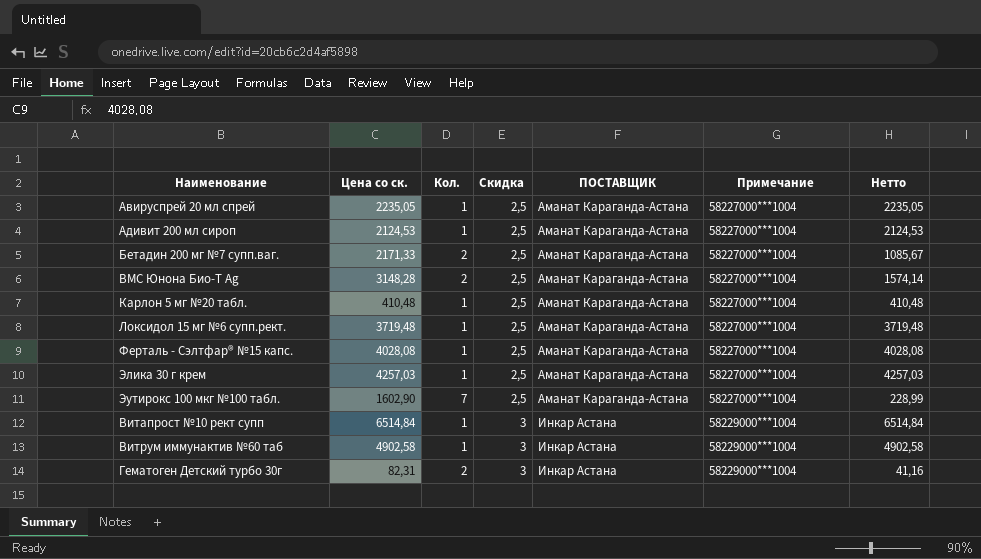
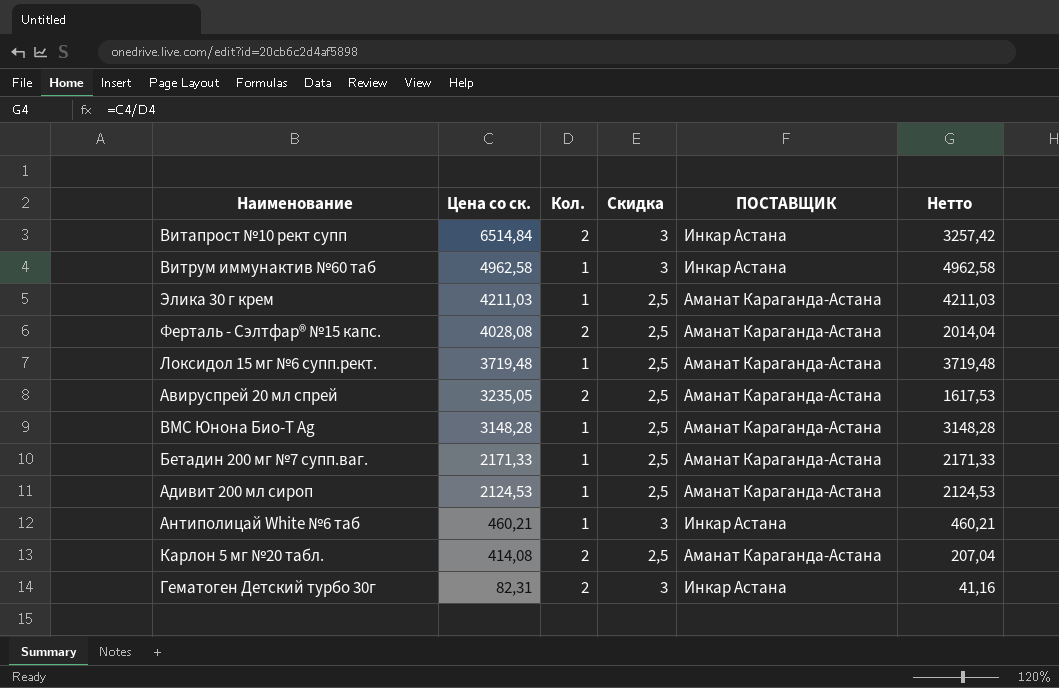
row order: Скидка ascending -> Цена со ск. descending
column Примечание | position: 6 -> none
row Эутирокс 100 мкг №100 табл.: 1602,90 | 7 | 2,5 | Аманат Караганда-Астана | 58227000***1004 | 228,99 -> none
Витапрост №10 рект супп | Кол.: 1 -> 2
Витапрост №10 рект супп | Нетто: 6514,84 -> 3257,42
Витрум иммунактив №60 таб | Цена со ск.: 4902,58 -> 4962,58
Витрум иммунактив №60 таб | Нетто: 4902,58 -> 4962,58
Элика 30 г крем | Цена со ск.: 4257,03 -> 4211,03
Элика 30 г крем | Нетто: 4257,03 -> 4211,03
Ферталь - Сэлтфар® №15 капс. | Кол.: 1 -> 2
Ферталь - Сэлтфар® №15 капс. | Нетто: 4028,08 -> 2014,04
Авируспрей 20 мл спрей | Цена со ск.: 2235,05 -> 3235,05
Авируспрей 20 мл спрей | Кол.: 1 -> 2
Авируспрей 20 мл спрей | Нетто: 2235,05 -> 1617,53
ВМС Юнона Био-Т Ag | Кол.: 2 -> 1
ВМС Юнона Био-Т Ag | Нетто: 1574,14 -> 3148,28
Бетадин 200 мг №7 супп.ваг. | Кол.: 2 -> 1
Бетадин 200 мг №7 супп.ваг. | Нетто: 1085,67 -> 2171,33
row Антиполицай White №6 таб: none -> 460,21 | 1 | 3 | Инкар Астана | 460,21
Карлон 5 мг №20 табл. | Цена со ск.: 410,48 -> 414,08
Карлон 5 мг №20 табл. | Кол.: 1 -> 2
Карлон 5 мг №20 табл. | Нетто: 410,48 -> 207,04

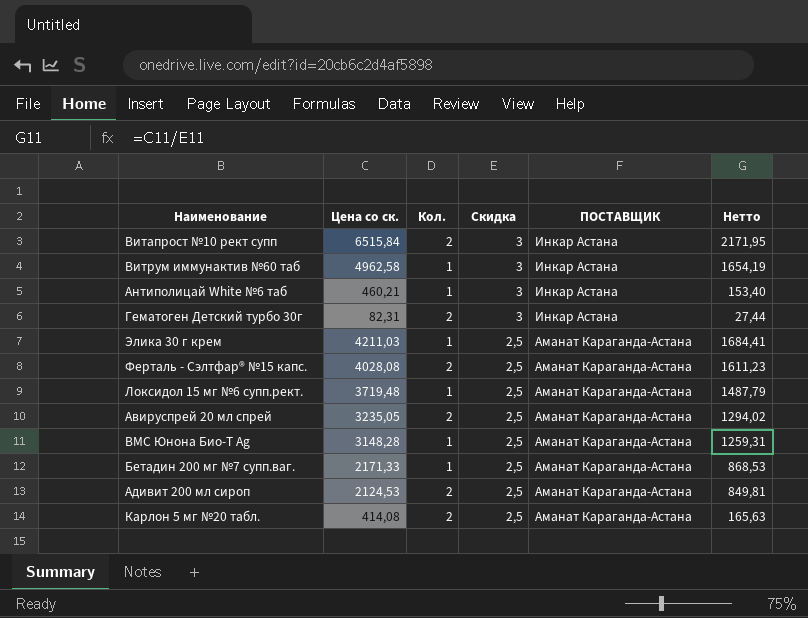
row order: Цена со ск. descending -> Скидка descending
column Нетто | formula: [Цена со ск.] / [Кол.] -> [Цена со ск.] / [Скидка]
Витапрост №10 рект супп | Цена со ск.: 6514,84 -> 6515,84
Адивит 200 мл сироп | Кол.: 1 -> 2

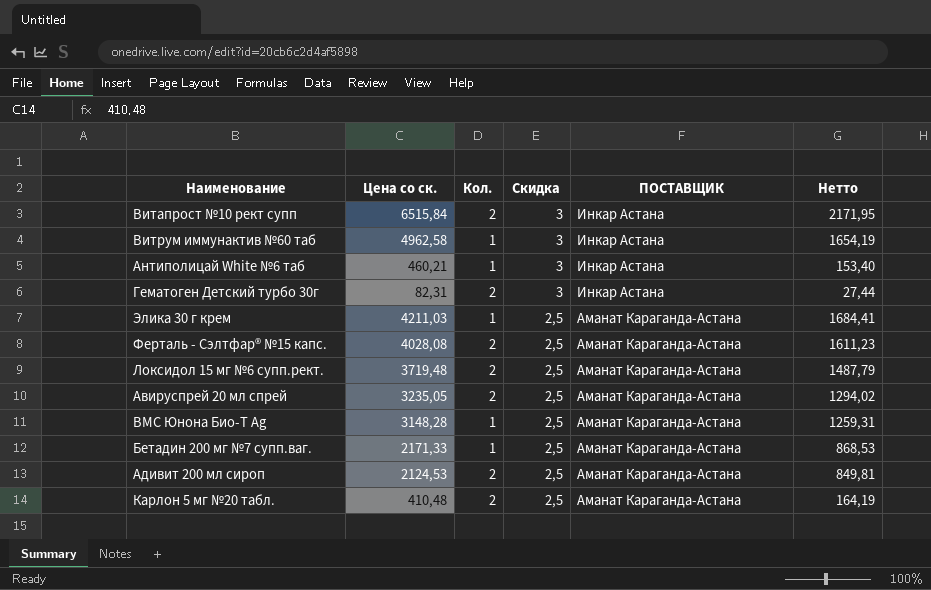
Локсидол 15 мг №6 супп.рект. | Кол.: 1 -> 2
Карлон 5 мг №20 табл. | Цена со ск.: 414,08 -> 410,48
Карлон 5 мг №20 табл. | Нетто: 165,63 -> 164,19

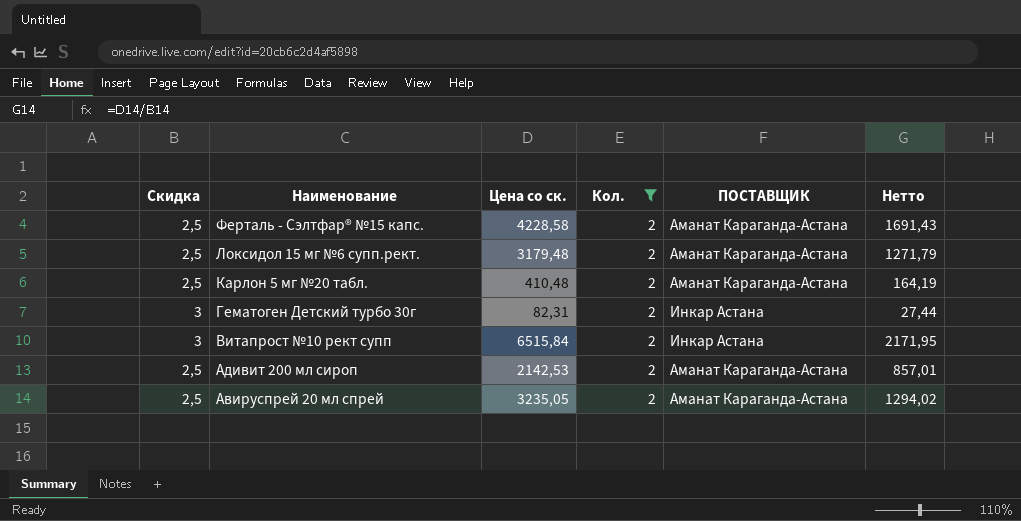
filter: none -> Кол. = 2
row order: Скидка descending -> Наименование descending
column Скидка | position: 4 -> 1
Ферталь - Сэлтфар® №15 капс. | Цена со ск.: 4028,08 -> 4228,58
Ферталь - Сэлтфар® №15 капс. | Нетто: 1611,23 -> 1691,43
Локсидол 15 мг №6 супп.рект. | Цена со ск.: 3719,48 -> 3179,48
Локсидол 15 мг №6 супп.рект. | Нетто: 1487,79 -> 1271,79
Адивит 200 мл сироп | Цена со ск.: 2124,53 -> 2142,53
Адивит 200 мл сироп | Нетто: 849,81 -> 857,01

